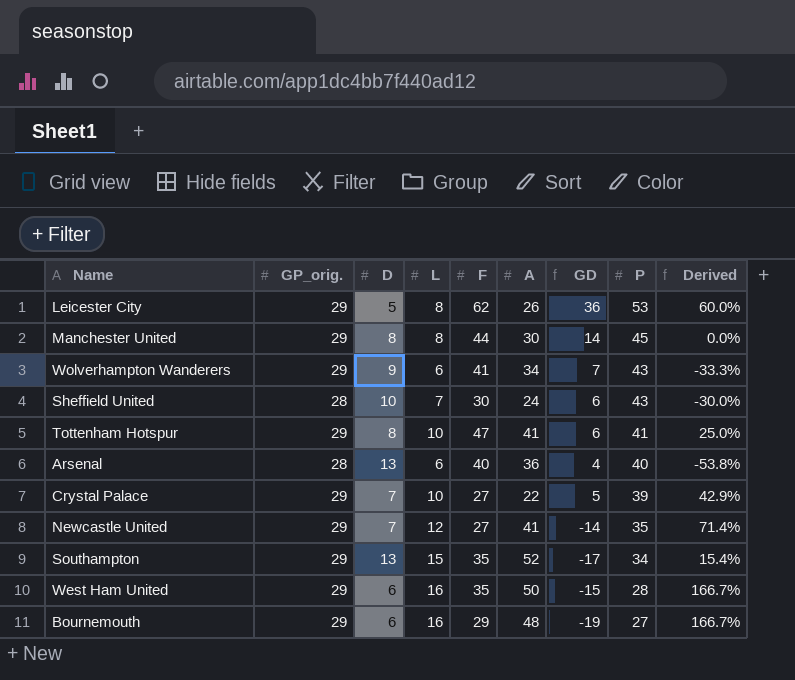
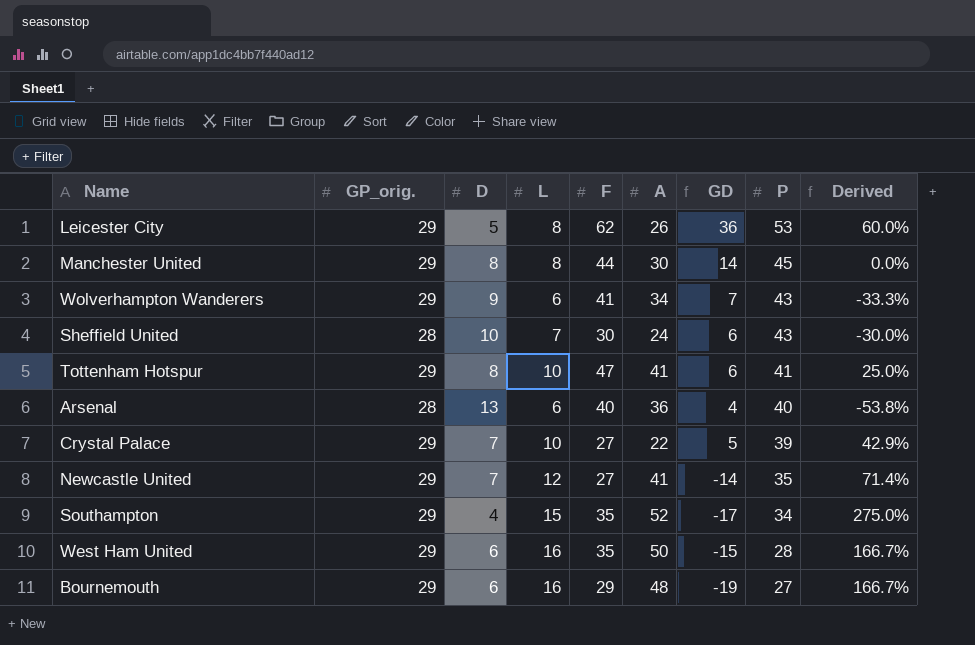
Southampton | D: 13 -> 4
Southampton | Derived: 15.4% -> 275.0%

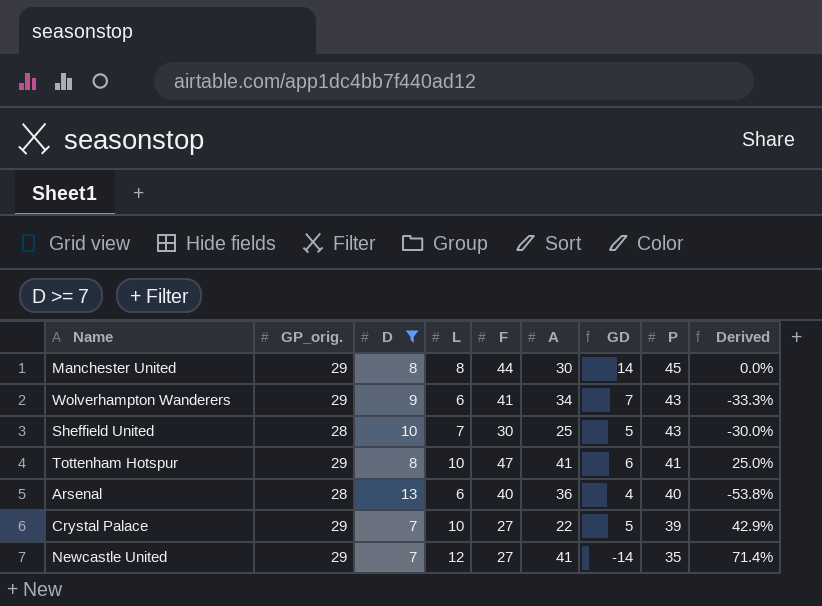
filter: none -> D >= 7
Sheffield United | A: 24 -> 25
Sheffield United | GD: 6 -> 5

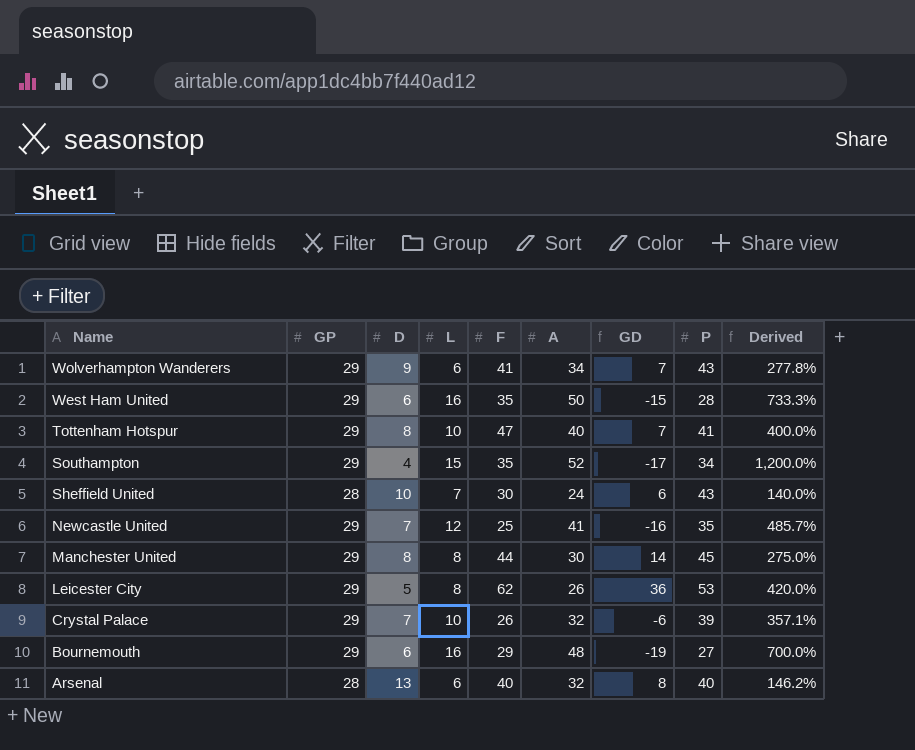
filter: D >= 7 -> none
row order: P descending -> Name descending
column name: GP_orig. -> GP
column Derived | formula: ([L] - [D]) / [D] -> ([A] - [D]) / [D]
Tottenham Hotspur | A: 41 -> 40
Tottenham Hotspur | GD: 6 -> 7
Sheffield United | A: 25 -> 24
Sheffield United | GD: 5 -> 6
Newcastle United | F: 27 -> 25
Newcastle United | GD: -14 -> -16
Crystal Palace | F: 27 -> 26
Crystal Palace | A: 22 -> 32
Crystal Palace | GD: 5 -> -6
Arsenal | A: 36 -> 32
Arsenal | GD: 4 -> 8

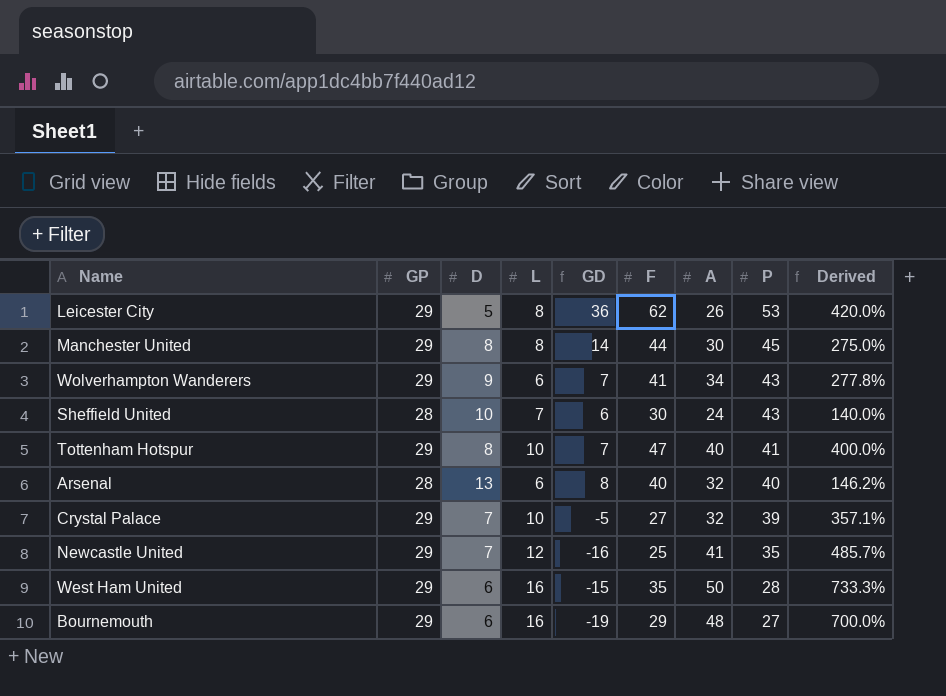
row order: Name descending -> P descending
column GD | position: 7 -> 5
row Southampton: 29 | 4 | 15 | 35 | 52 | -17 | 34 | 1,200.0% -> none
Crystal Palace | GD: -6 -> -5
Crystal Palace | F: 26 -> 27

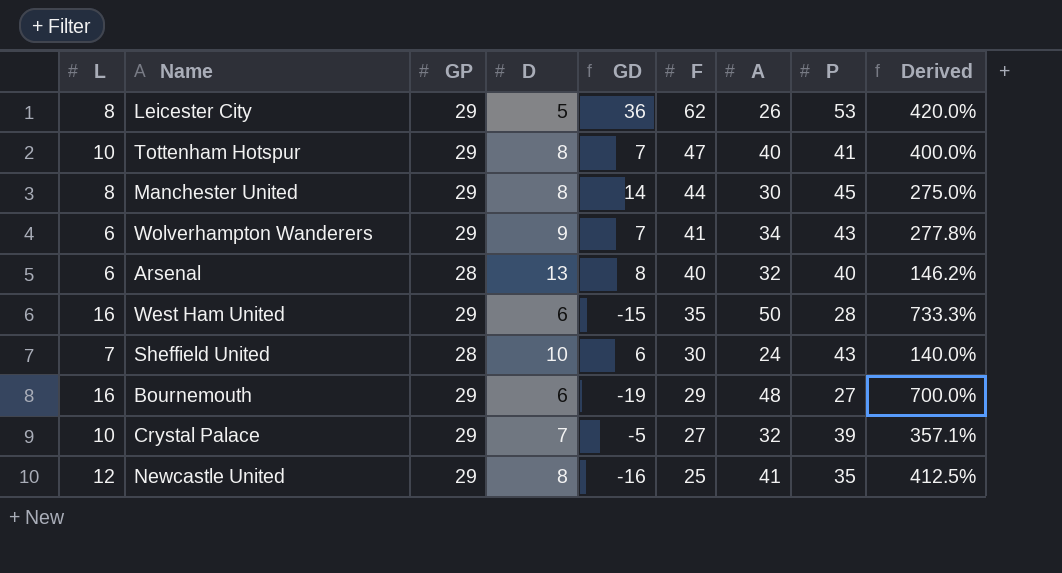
row order: P descending -> F descending
column L | position: 4 -> 1
Newcastle United | D: 7 -> 8
Newcastle United | Derived: 485.7% -> 412.5%

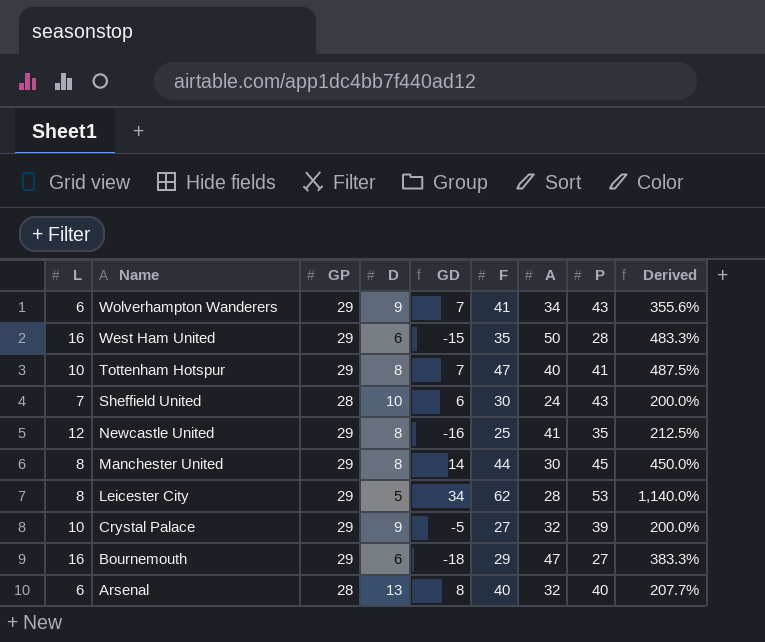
row order: F descending -> Name descending
column Derived | formula: ([A] - [D]) / [D] -> ([F] - [D]) / [D]
Leicester City | GD: 36 -> 34
Leicester City | A: 26 -> 28
Crystal Palace | D: 7 -> 9
Bournemouth | GD: -19 -> -18
Bournemouth | A: 48 -> 47

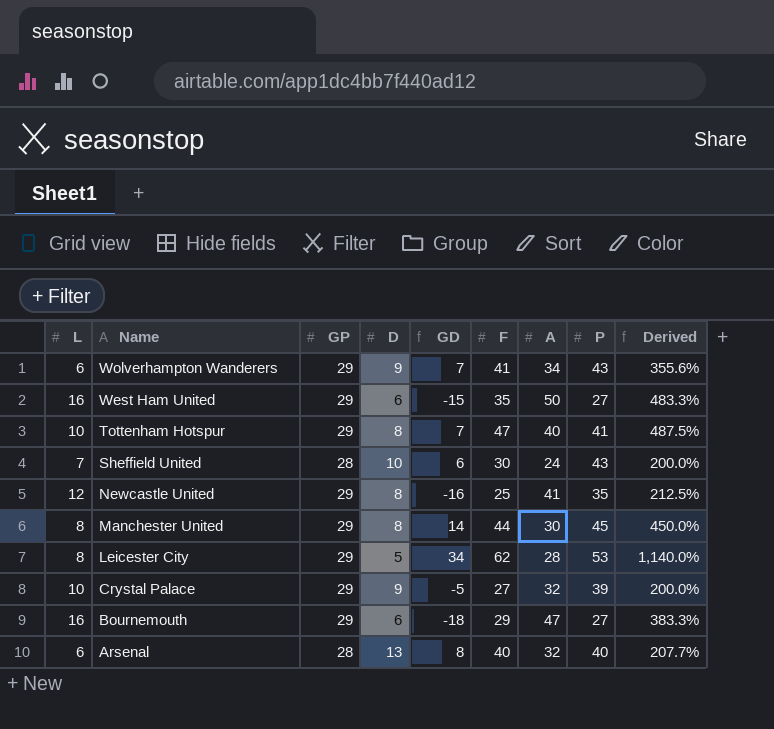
West Ham United | P: 28 -> 27

